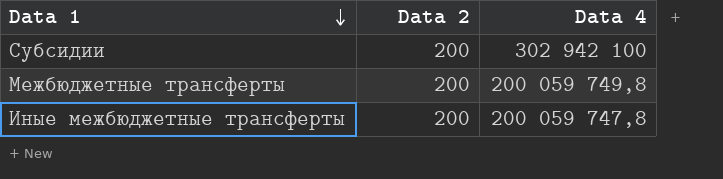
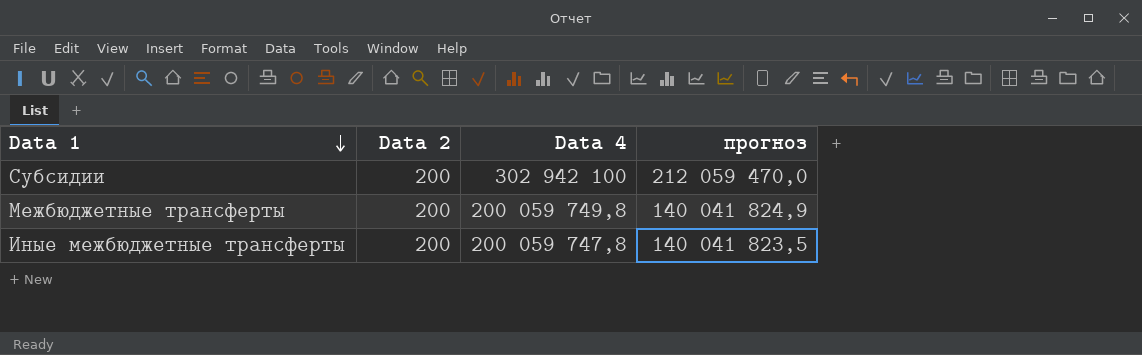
column прогноз | formula: none -> [Data 4] * 0,7

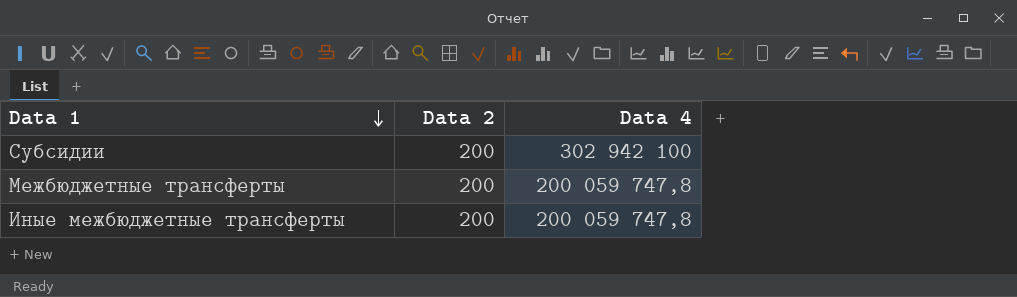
column прогноз | formula: [Data 4] * 0,7 -> none
Межбюджетные трансферты | Data 4: 200 059 749,8 -> 200 059 747,8

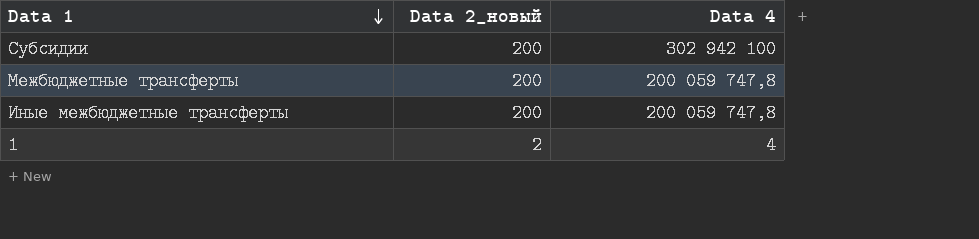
column name: Data 2 -> Data 2_новый
row 1: none -> 2 | 4

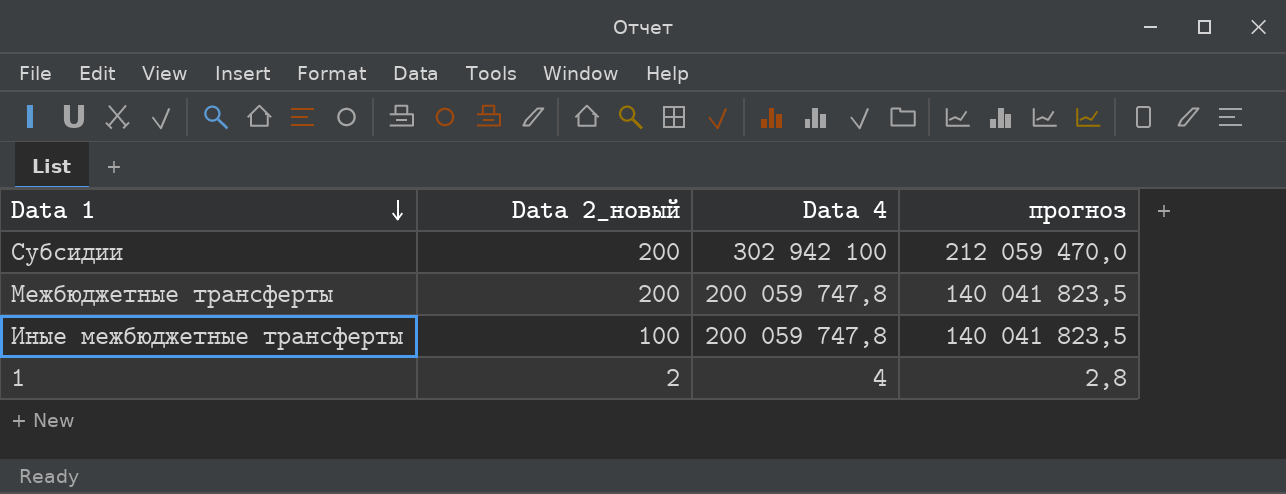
column прогноз | formula: none -> [Data 4] * 0,7
Иные межбюджетные трансферты | Data 2_новый: 200 -> 100

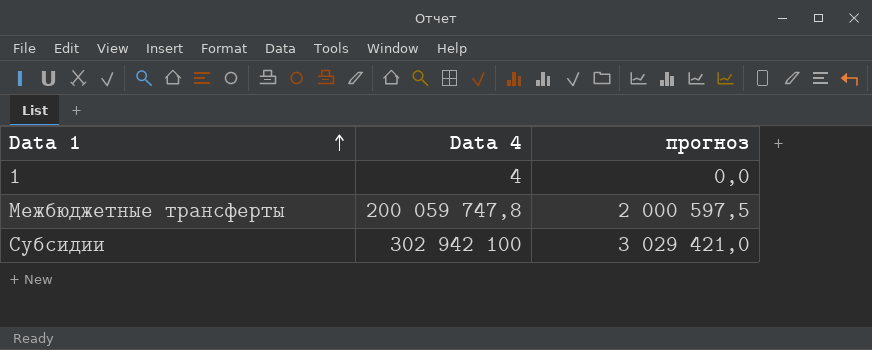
row order: Data 1 descending -> Data 1 ascending
column Data 2_новый | position: 2 -> none
column прогноз | formula: [Data 4] * 0,7 -> [Data 4] * 0,01
row Иные межбюджетные трансферты: 100 | 200 059 747,8 | 140 041 823,5 -> none

